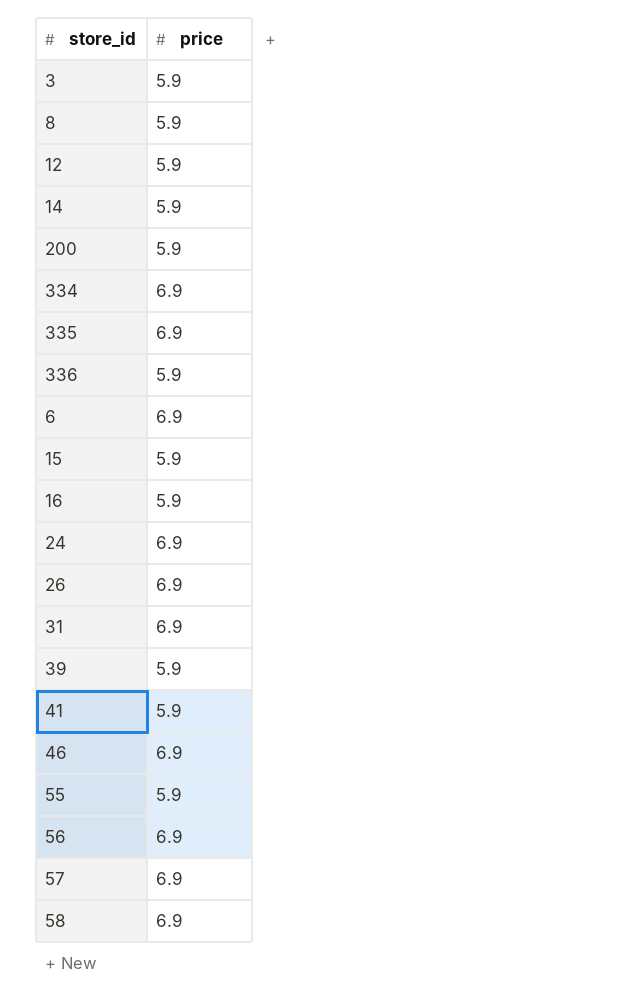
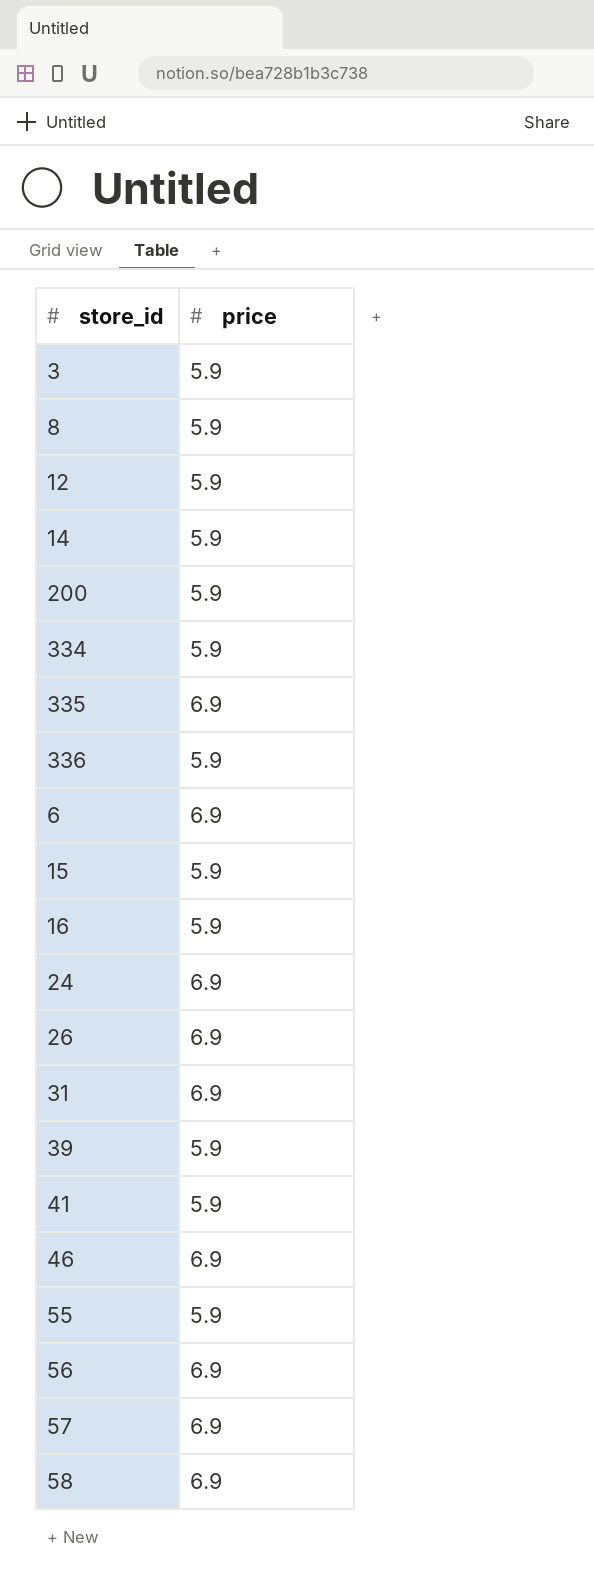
334 | price: 6.9 -> 5.9

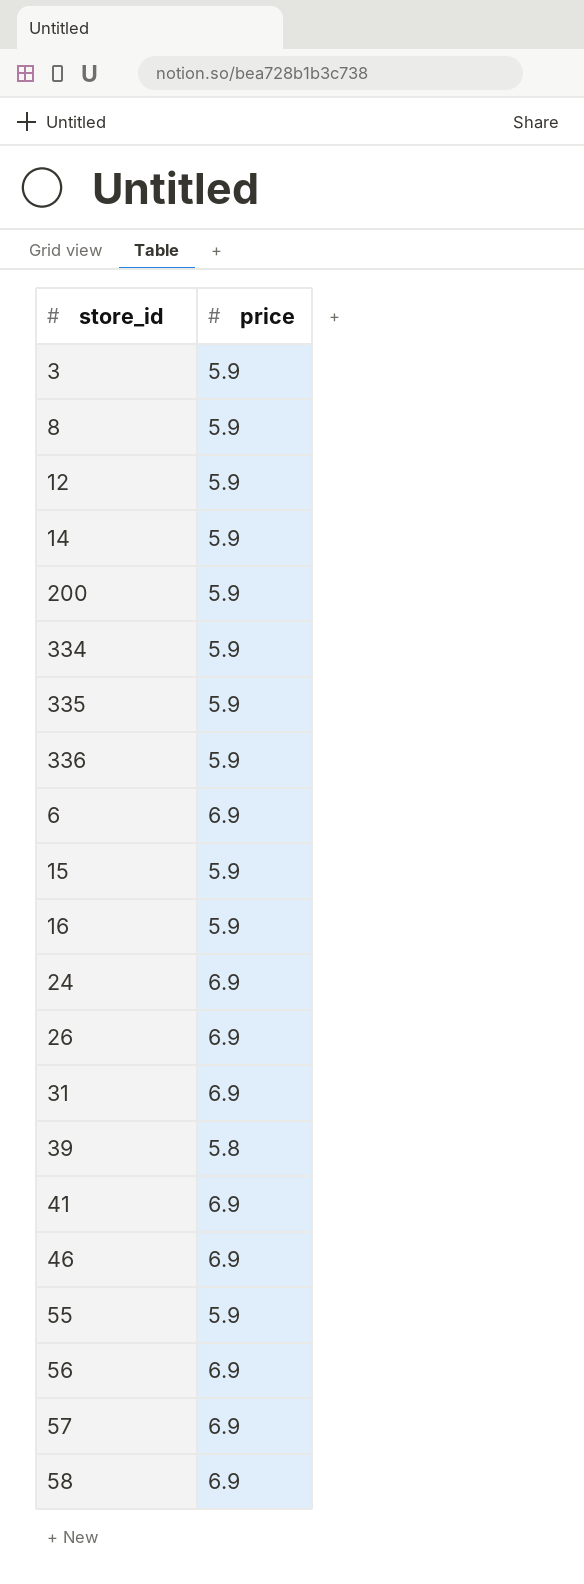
335 | price: 6.9 -> 5.9
39 | price: 5.9 -> 5.8
41 | price: 5.9 -> 6.9

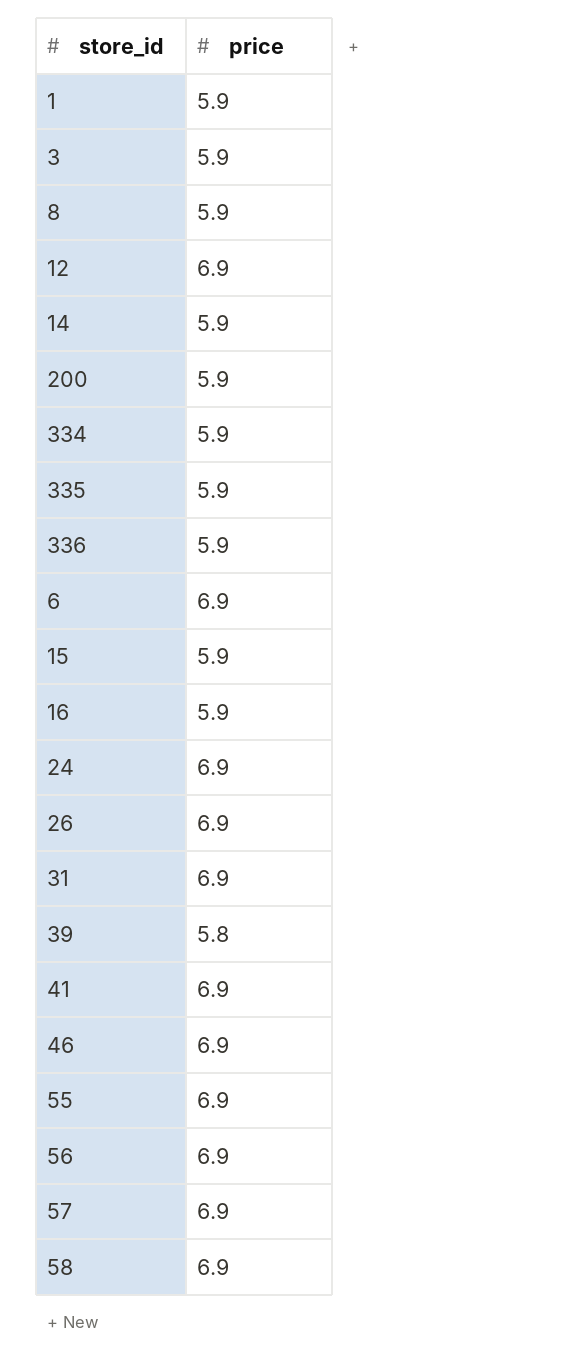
row 1: none -> 5.9
12 | price: 5.9 -> 6.9
55 | price: 5.9 -> 6.9

